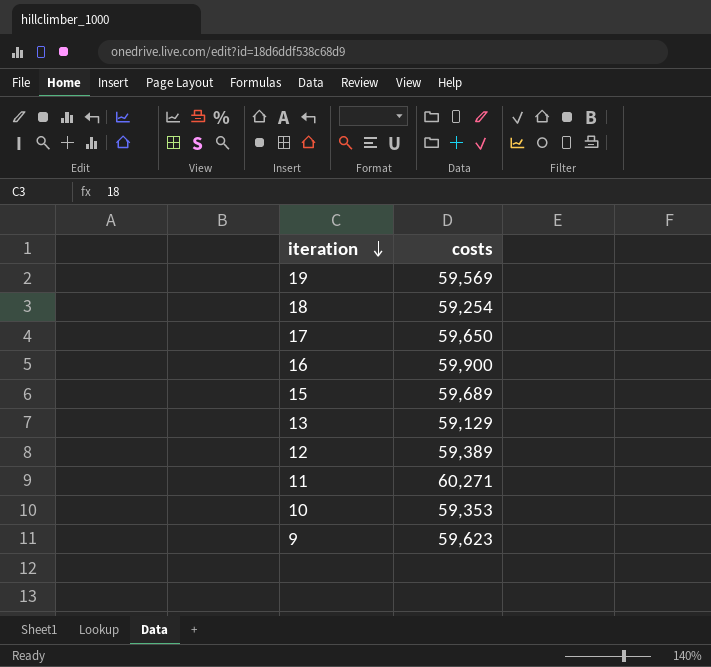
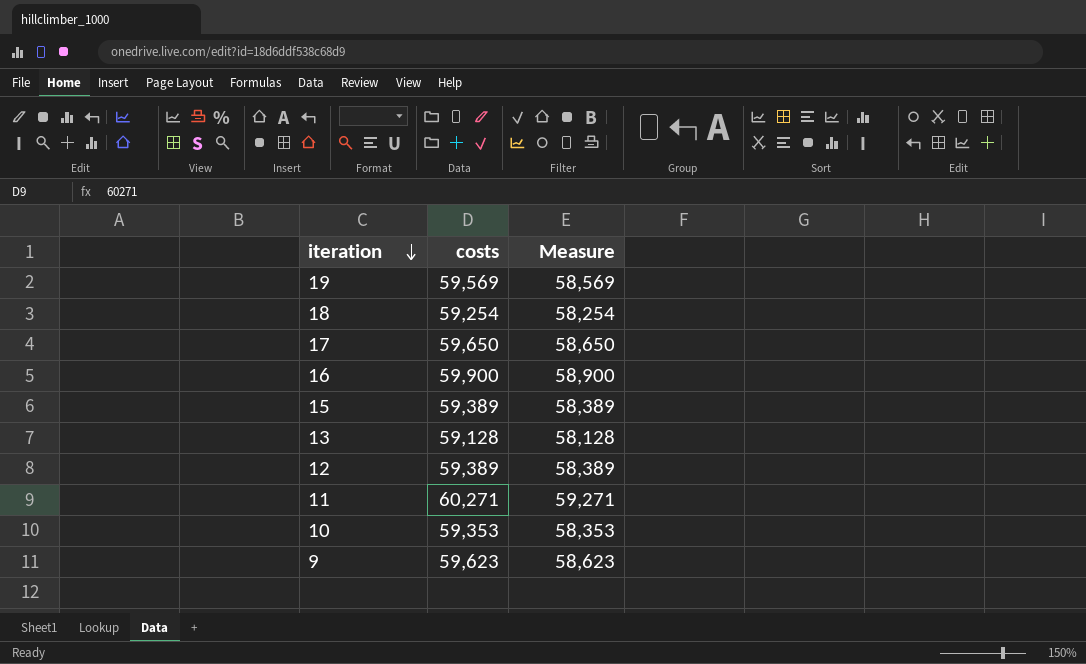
column Measure | formula: none -> [costs] - 1000
15 | costs: 59,689 -> 59,389
13 | costs: 59,129 -> 59,128

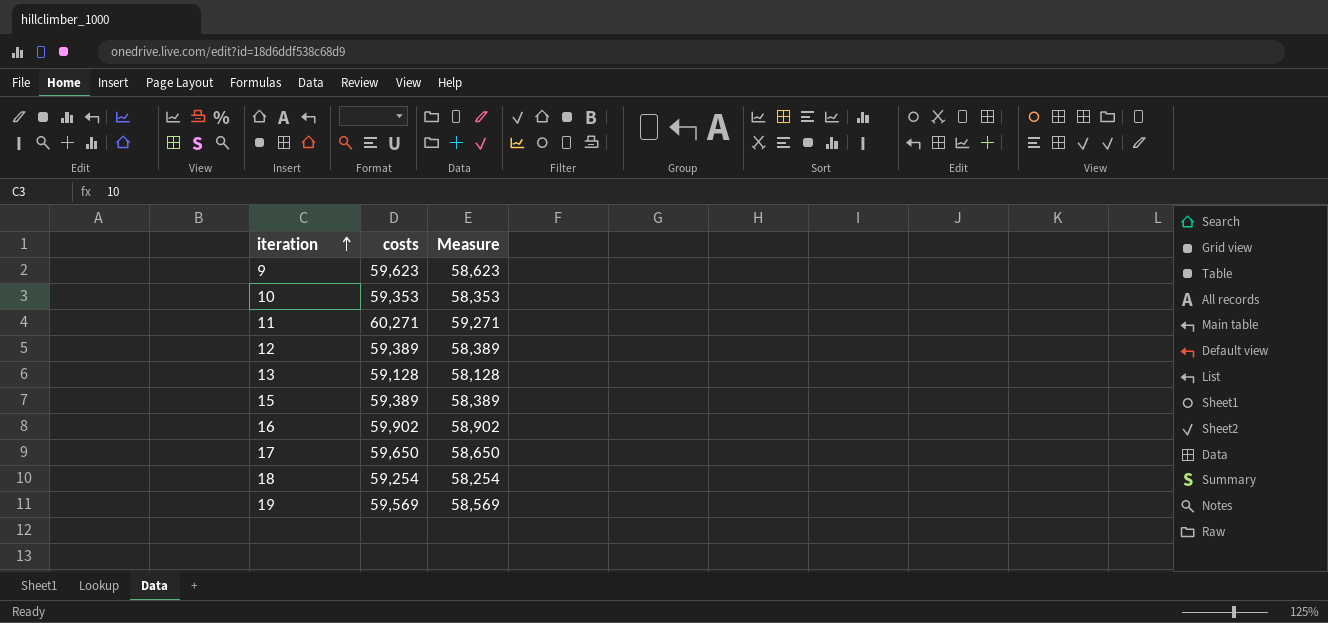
row order: iteration descending -> iteration ascending
16 | costs: 59,900 -> 59,902
16 | Measure: 58,900 -> 58,902

